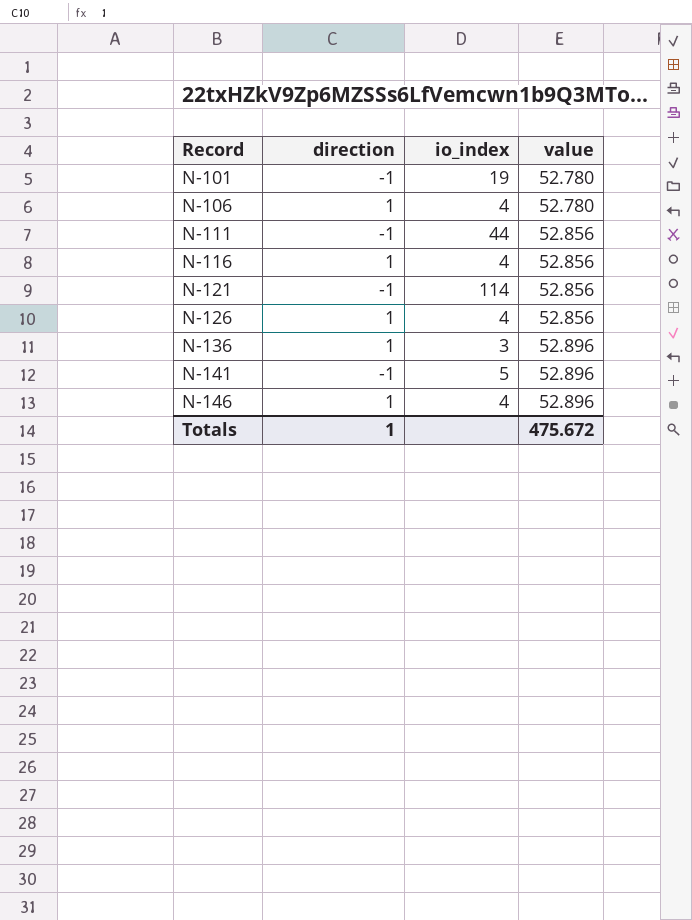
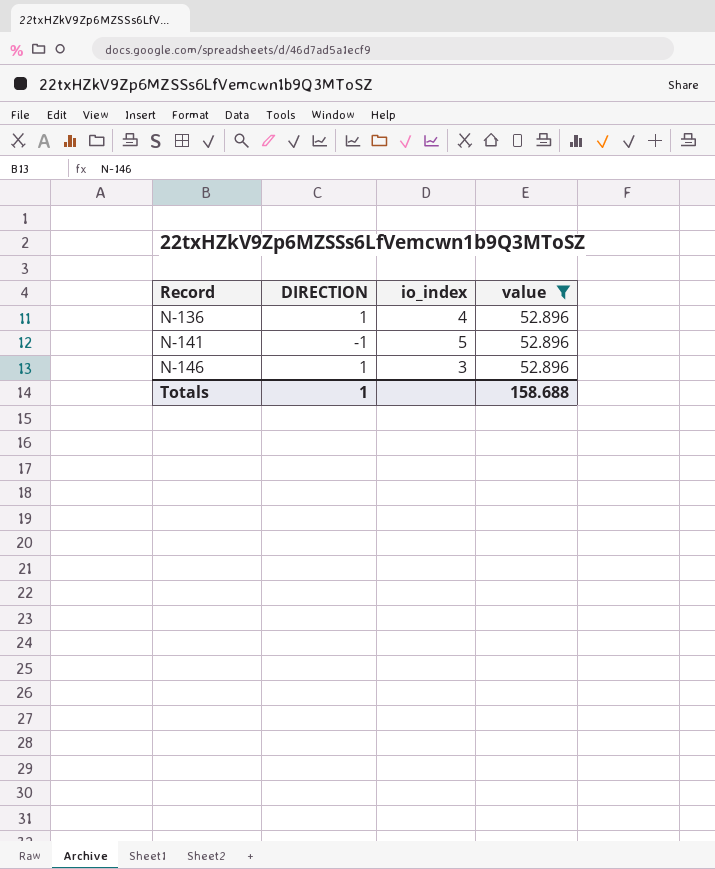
filter: none -> value = 52.896
column name: direction -> DIRECTION
N-136 | io_index: 3 -> 4
N-146 | io_index: 4 -> 3
Totals | value: 475.672 -> 158.688

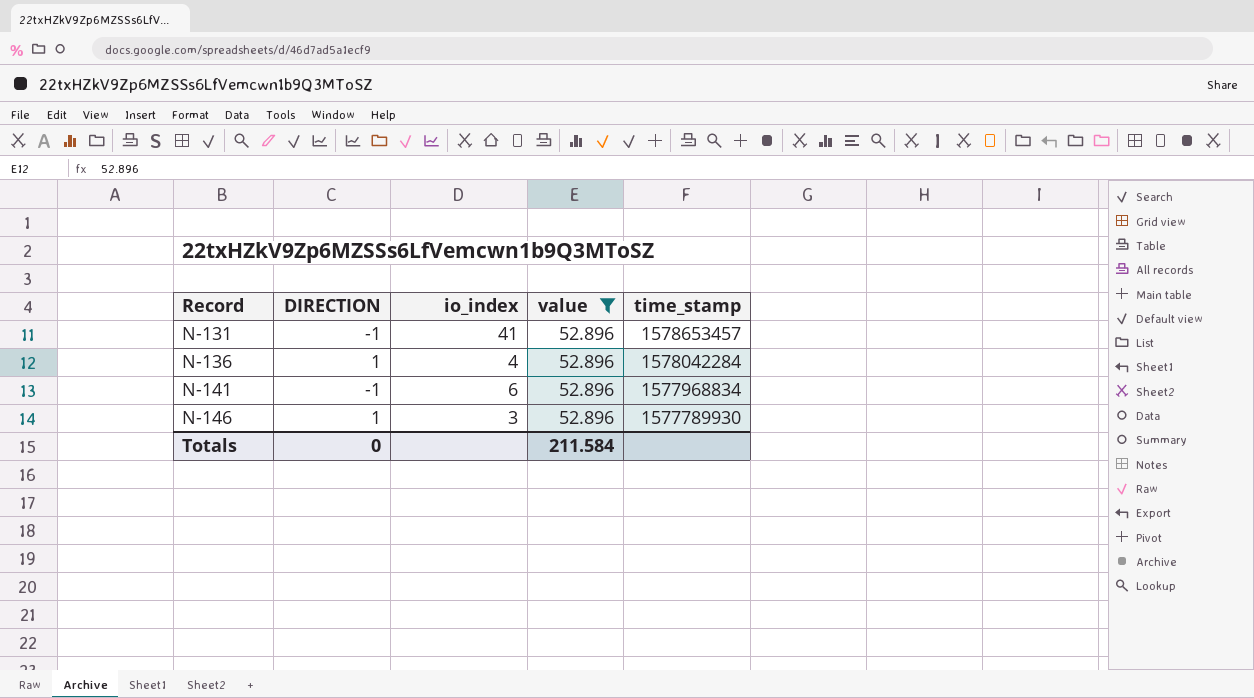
column time_stamp | position: none -> 5
row N-131: none -> -1 | 41 | 52.896 | 1578653457
N-141 | io_index: 5 -> 6
Totals | DIRECTION: 1 -> 0
Totals | value: 158.688 -> 211.584

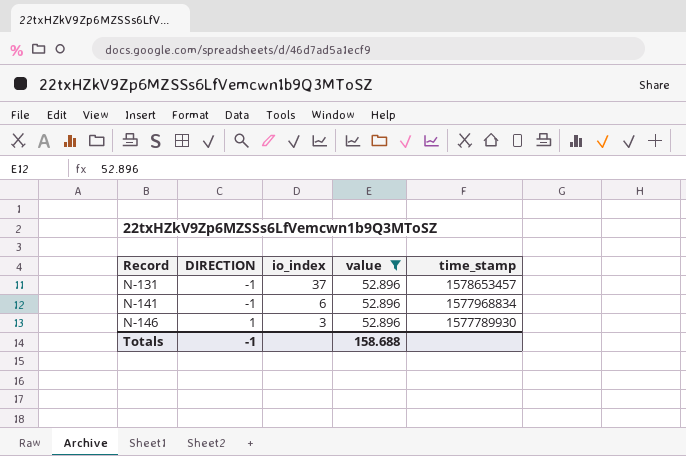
row N-136: 1 | 4 | 52.896 | 1578042284 -> none
N-131 | io_index: 41 -> 37
Totals | DIRECTION: 0 -> -1
Totals | value: 211.584 -> 158.688

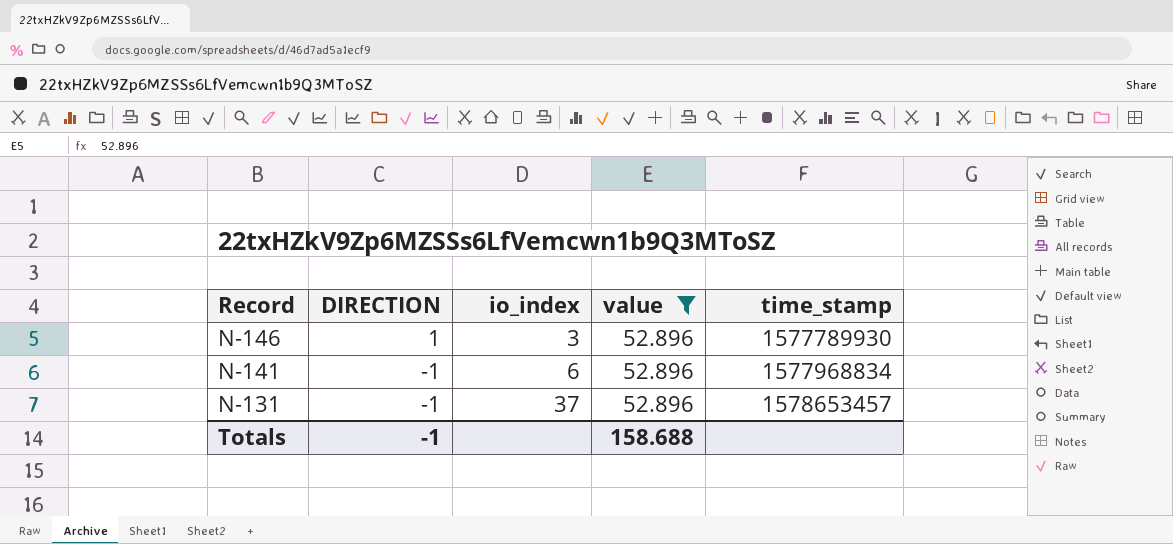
row order: Record ascending -> Record descending

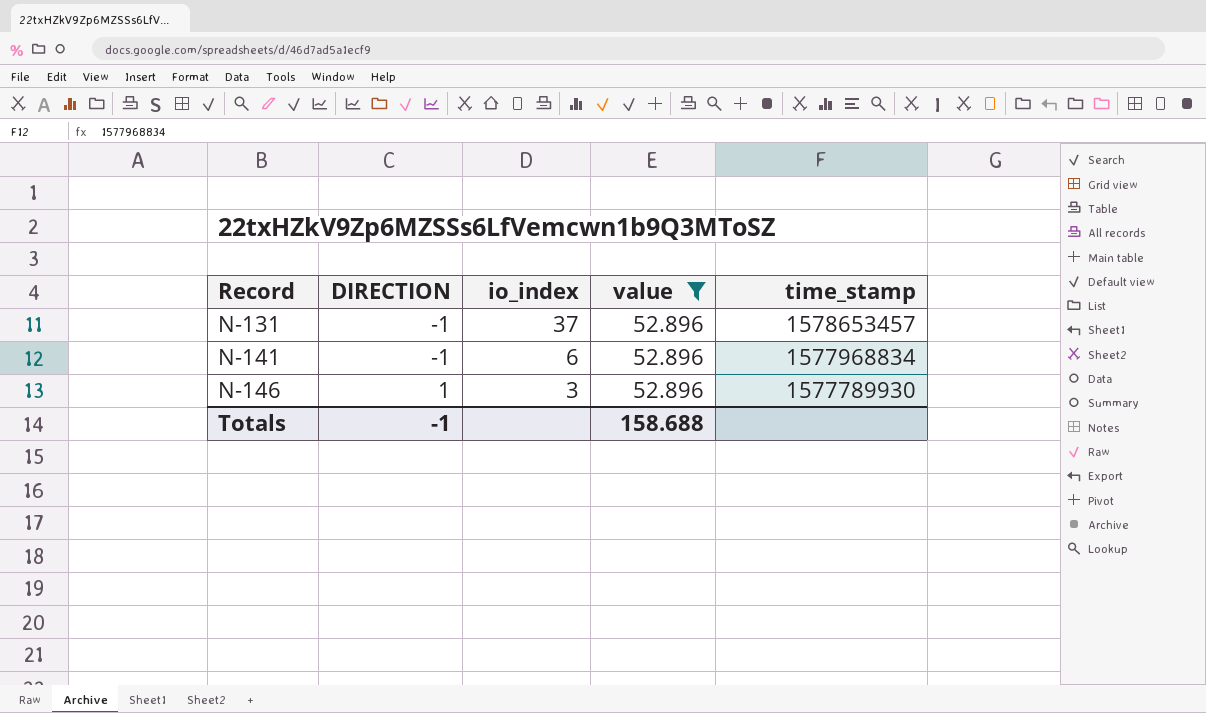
row order: Record descending -> Record ascending

